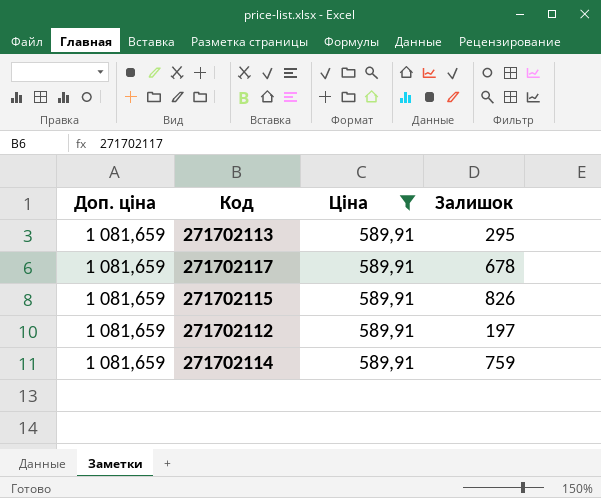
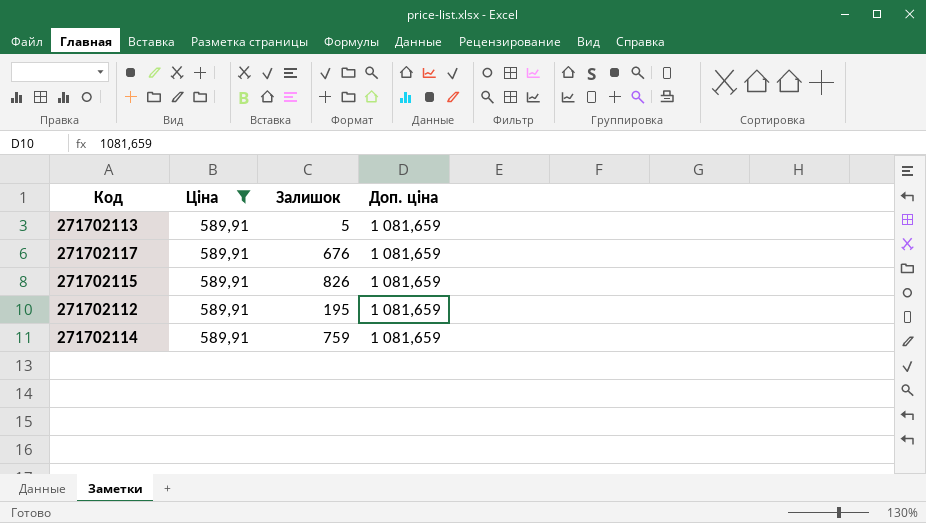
column Доп. ціна | position: 1 -> 4
271702113 | Залишок: 295 -> 5
271702117 | Залишок: 678 -> 676
271702112 | Залишок: 197 -> 195

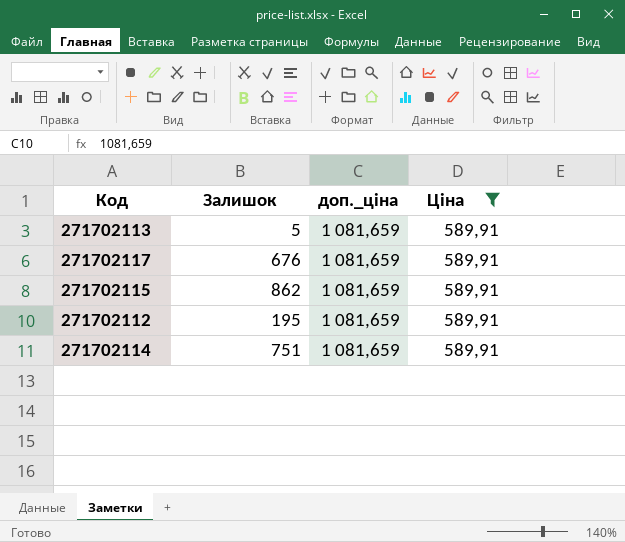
column name: Доп. ціна -> доп._ціна
column Ціна | position: 2 -> 4
271702115 | Залишок: 826 -> 862
271702114 | Залишок: 759 -> 751

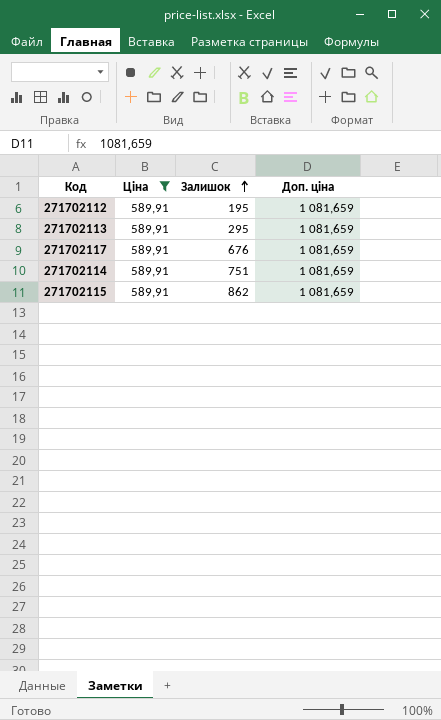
row order: none -> Залишок ascending
column Ціна | position: 4 -> 2
column name: доп._ціна -> Доп. ціна
271702113 | Залишок: 5 -> 295

